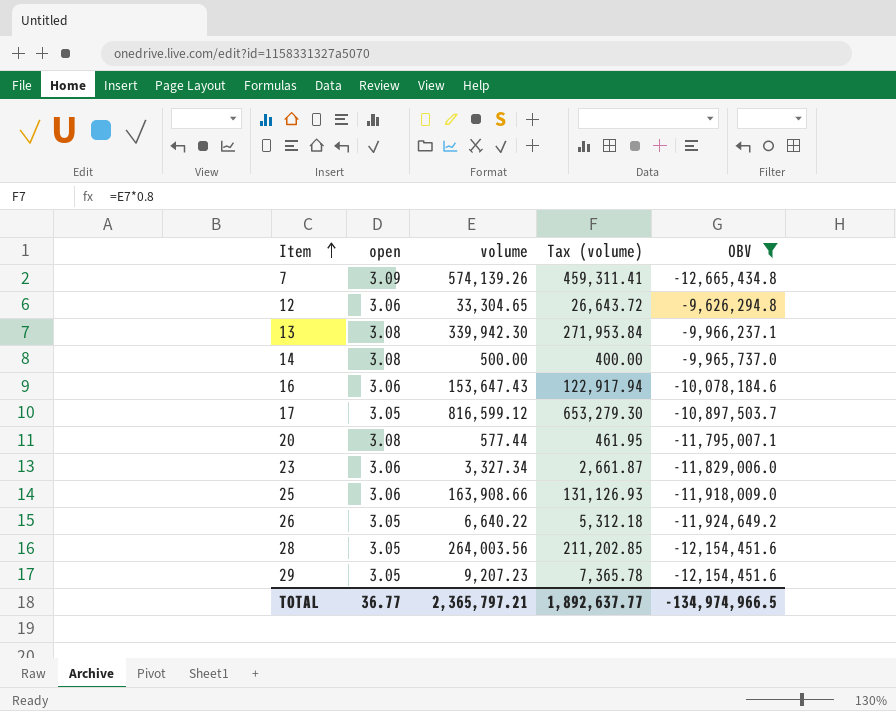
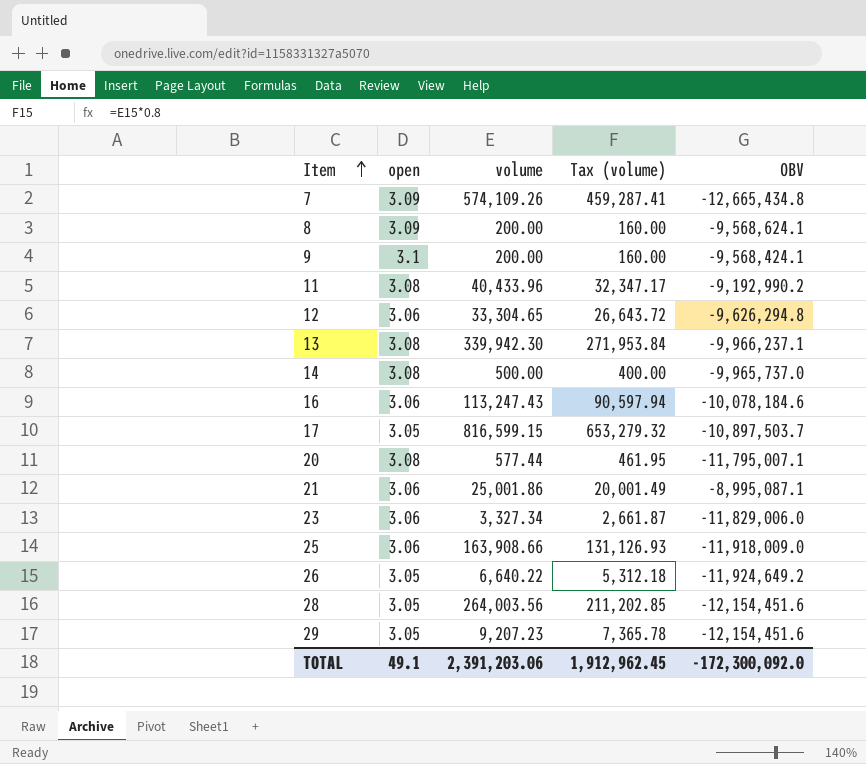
filter: OBV <= -9,626,294.8 -> none
7 | volume: 574,139.26 -> 574,109.26
7 | Tax (volume): 459,311.41 -> 459,287.41
16 | volume: 153,647.43 -> 113,247.43
16 | Tax (volume): 122,917.94 -> 90,597.94
17 | volume: 816,599.12 -> 816,599.15
17 | Tax (volume): 653,279.30 -> 653,279.32
TOTAL | open: 36.77 -> 49.1
TOTAL | volume: 2,365,797.21 -> 2,391,203.06
TOTAL | Tax (volume): 1,892,637.77 -> 1,912,962.45
TOTAL | OBV: -134,974,966.5 -> -172,300,092.0

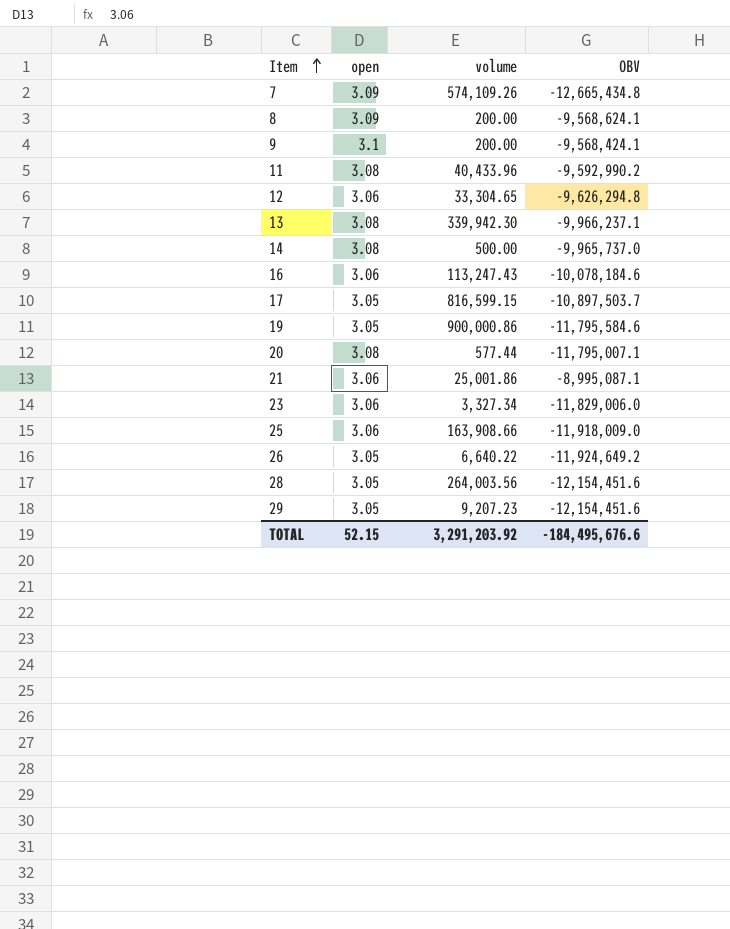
column Tax (volume) | formula: [volume] * 0.8 -> none
11 | OBV: -9,192,990.2 -> -9,592,990.2
row 19: none -> 3.05 | 900,000.86 | -11,795,584.6
TOTAL | open: 49.1 -> 52.15
TOTAL | volume: 2,391,203.06 -> 3,291,203.92
TOTAL | OBV: -172,300,092.0 -> -184,495,676.6

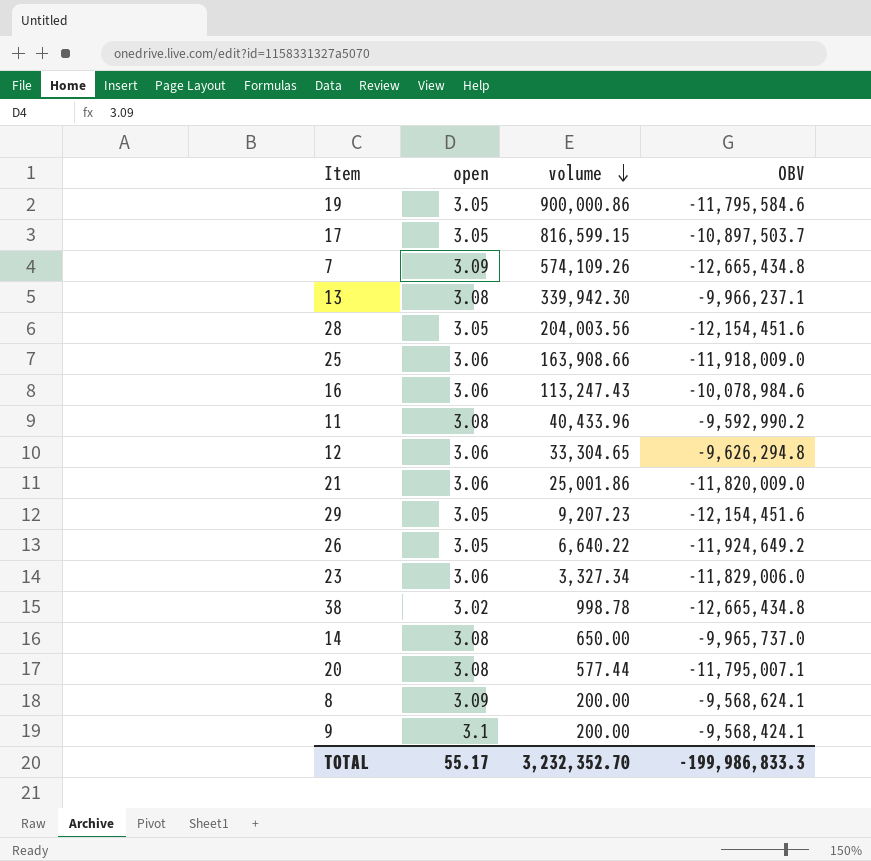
row order: Item ascending -> volume descending
28 | volume: 264,003.56 -> 204,003.56
16 | OBV: -10,078,184.6 -> -10,078,984.6
21 | OBV: -8,995,087.1 -> -11,820,009.0
row 38: none -> 3.02 | 998.78 | -12,665,434.8
14 | volume: 500.00 -> 650.00
TOTAL | open: 52.15 -> 55.17
TOTAL | volume: 3,291,203.92 -> 3,232,352.70
TOTAL | OBV: -184,495,676.6 -> -199,986,833.3

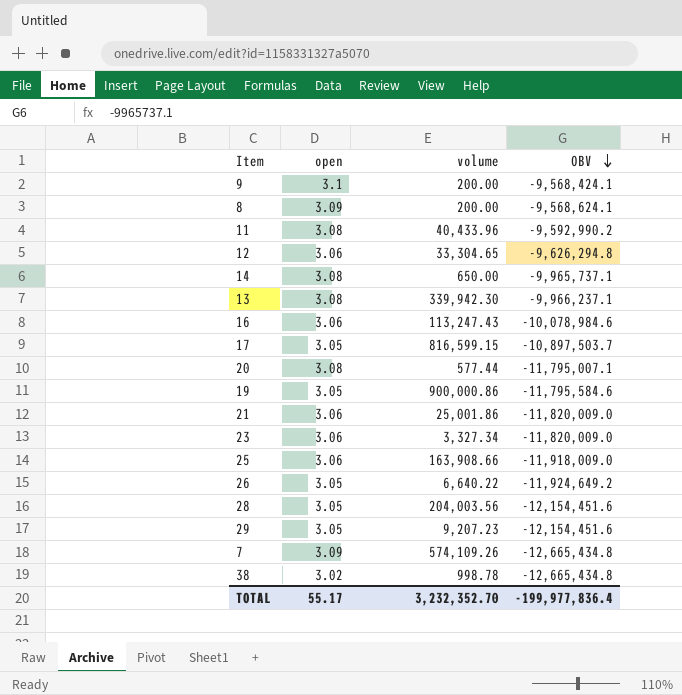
row order: volume descending -> OBV descending
14 | OBV: -9,965,737.0 -> -9,965,737.1
23 | OBV: -11,829,006.0 -> -11,820,009.0
TOTAL | OBV: -199,986,833.3 -> -199,977,836.4

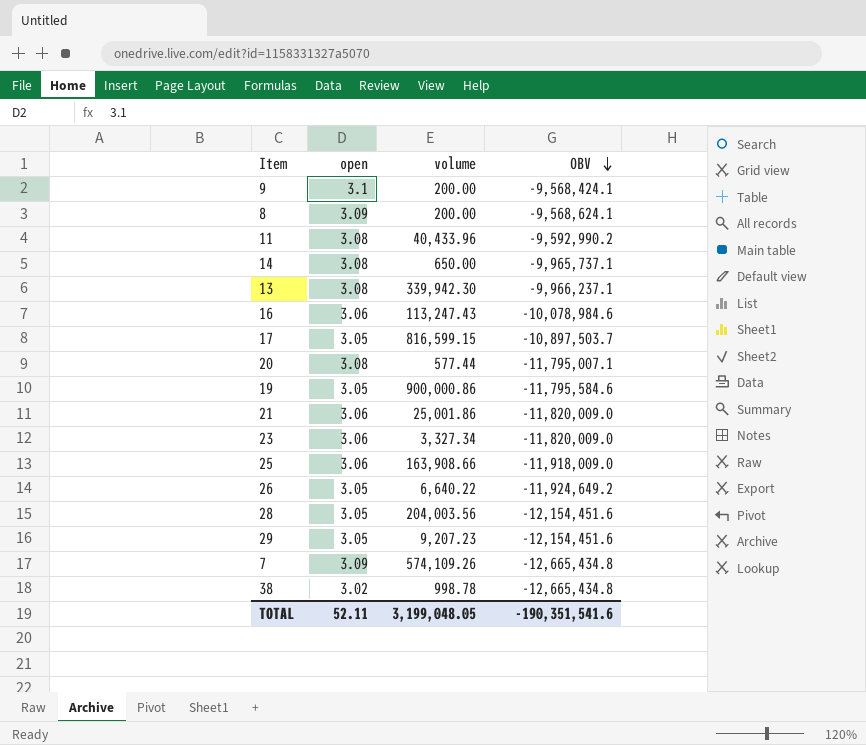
row 12: 3.06 | 33,304.65 | -9,626,294.8 -> none
TOTAL | open: 55.17 -> 52.11
TOTAL | volume: 3,232,352.70 -> 3,199,048.05
TOTAL | OBV: -199,977,836.4 -> -190,351,541.6

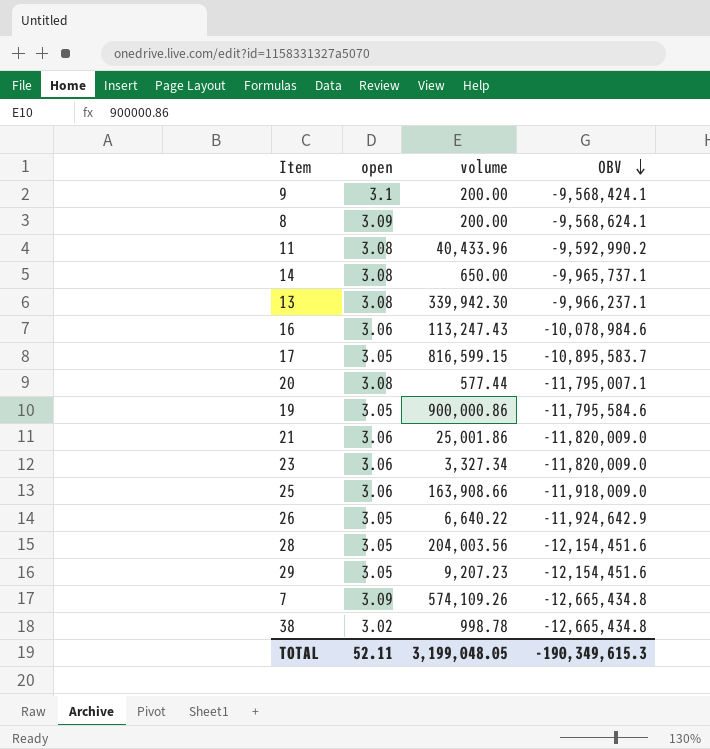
17 | OBV: -10,897,503.7 -> -10,895,583.7
26 | OBV: -11,924,649.2 -> -11,924,642.9
TOTAL | OBV: -190,351,541.6 -> -190,349,615.3

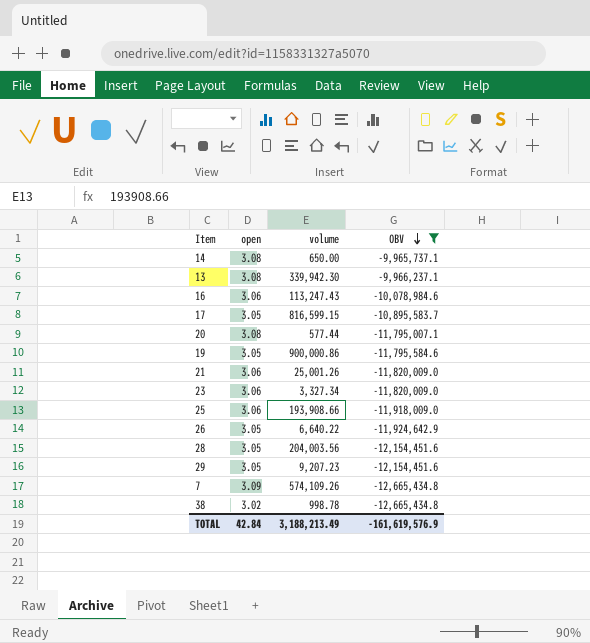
filter: none -> OBV <= -9,965,737.1
21 | volume: 25,001.86 -> 25,001.26
25 | volume: 163,908.66 -> 193,908.66
TOTAL | open: 52.11 -> 42.84
TOTAL | volume: 3,199,048.05 -> 3,188,213.49
TOTAL | OBV: -190,349,615.3 -> -161,619,576.9

